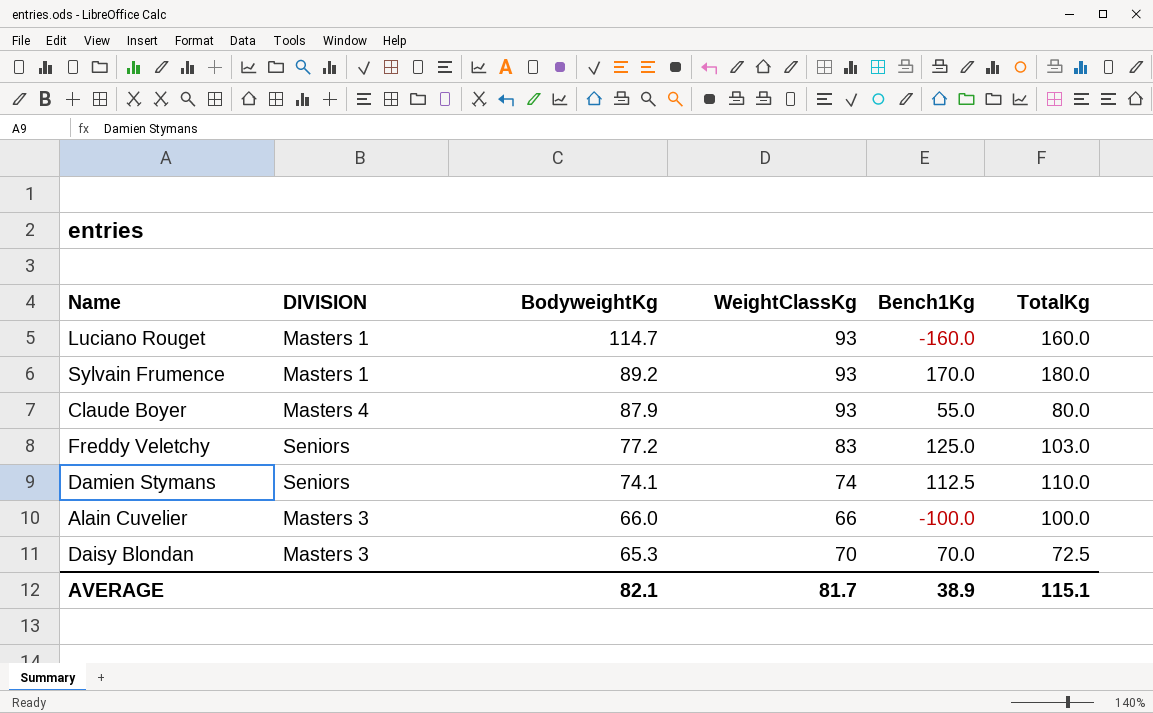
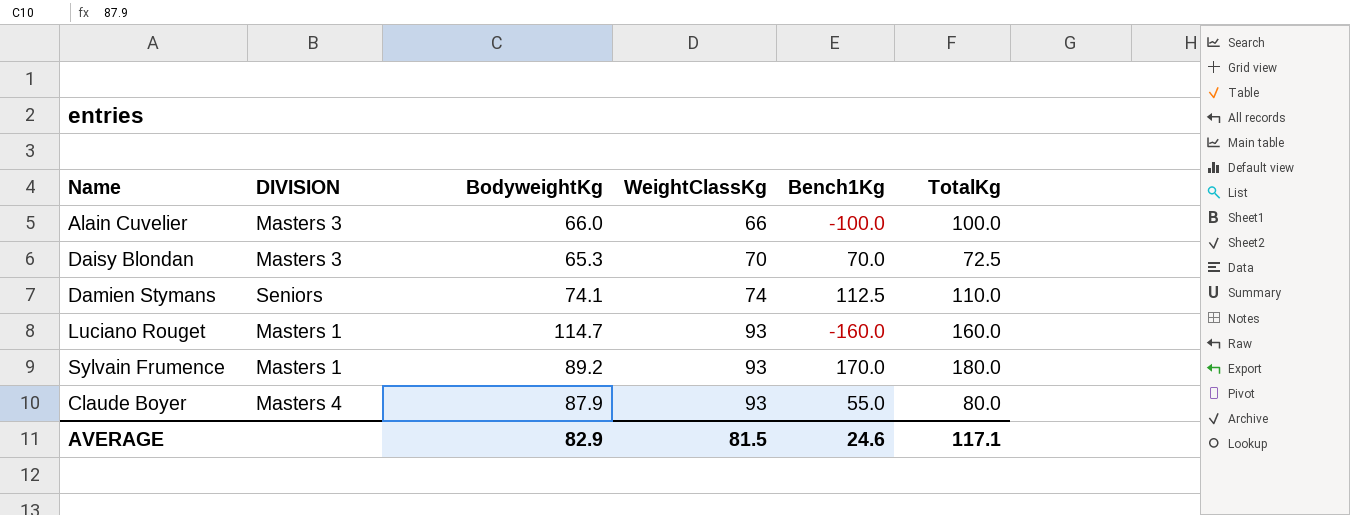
row order: BodyweightKg descending -> WeightClassKg ascending
row Freddy Veletchy: Seniors | 77.2 | 83 | 125.0 | 103.0 -> none
AVERAGE | BodyweightKg: 82.1 -> 82.9
AVERAGE | WeightClassKg: 81.7 -> 81.5
AVERAGE | Bench1Kg: 38.9 -> 24.6
AVERAGE | TotalKg: 115.1 -> 117.1

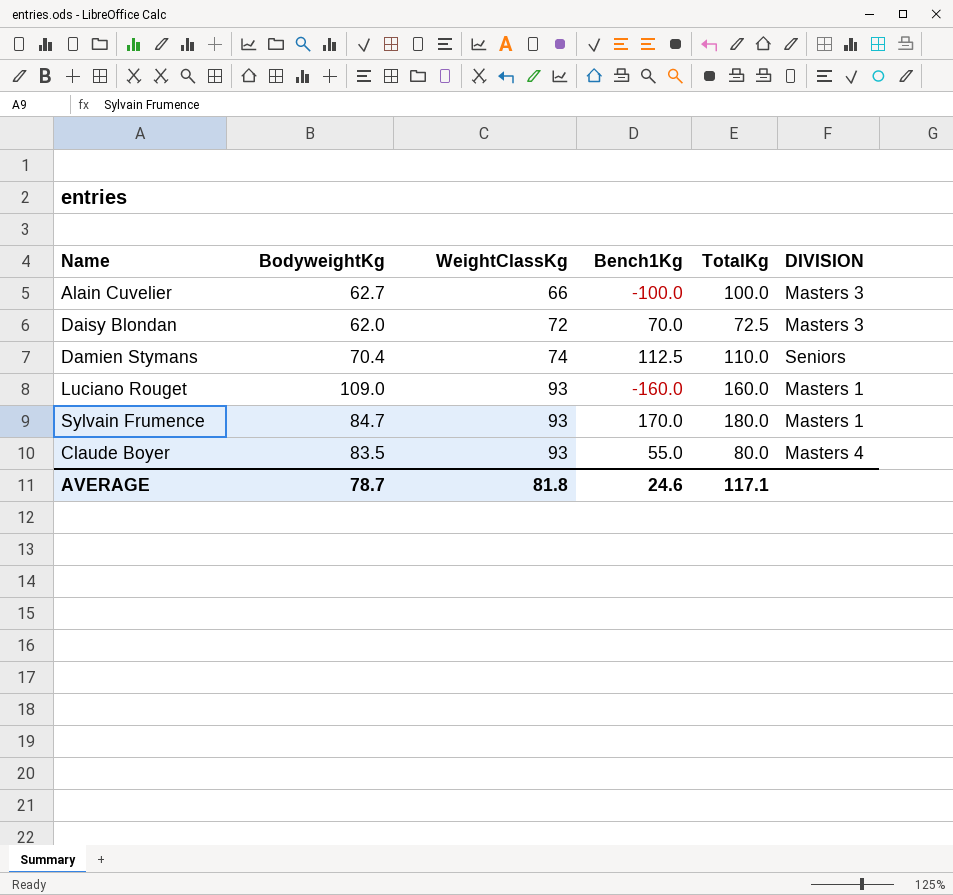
column DIVISION | position: 2 -> 6
Alain Cuvelier | BodyweightKg: 66.0 -> 62.7
Daisy Blondan | BodyweightKg: 65.3 -> 62.0
Daisy Blondan | WeightClassKg: 70 -> 72
Damien Stymans | BodyweightKg: 74.1 -> 70.4
Luciano Rouget | BodyweightKg: 114.7 -> 109.0
Sylvain Frumence | BodyweightKg: 89.2 -> 84.7
Claude Boyer | BodyweightKg: 87.9 -> 83.5
AVERAGE | BodyweightKg: 82.9 -> 78.7
AVERAGE | WeightClassKg: 81.5 -> 81.8

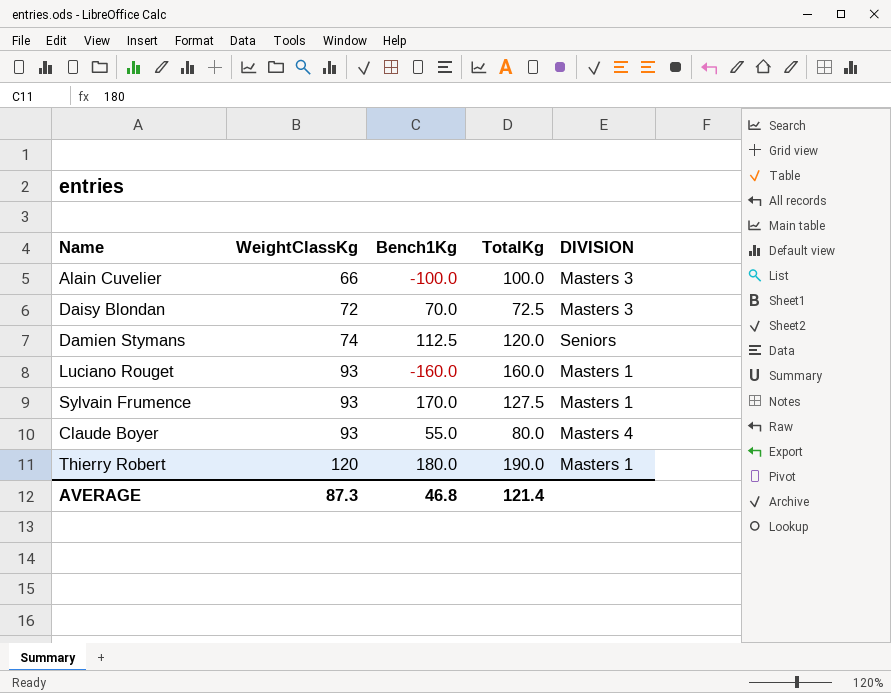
column BodyweightKg | position: 2 -> none
Damien Stymans | TotalKg: 110.0 -> 120.0
Sylvain Frumence | TotalKg: 180.0 -> 127.5
row Thierry Robert: none -> 120 | 180.0 | 190.0 | Masters 1
AVERAGE | WeightClassKg: 81.8 -> 87.3
AVERAGE | Bench1Kg: 24.6 -> 46.8
AVERAGE | TotalKg: 117.1 -> 121.4

